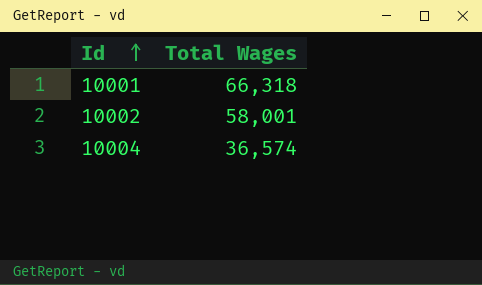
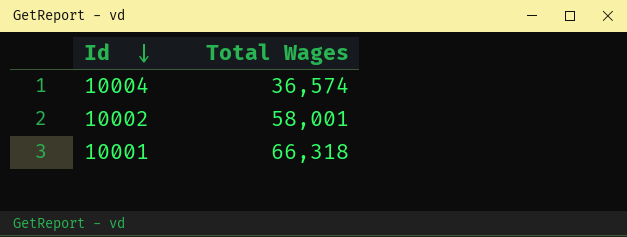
row order: Id ascending -> Id descending

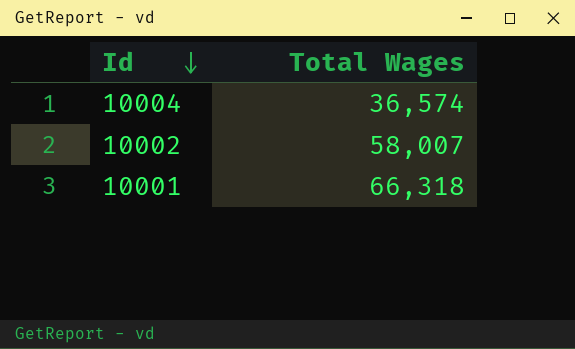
10002 | Total Wages: 58,001 -> 58,007

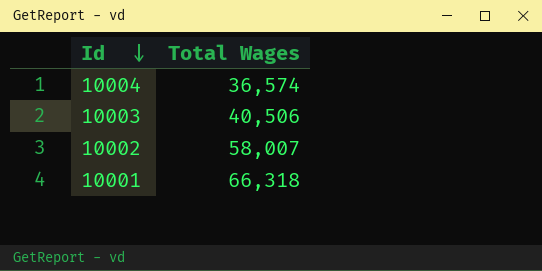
row 10003: none -> 40,506

